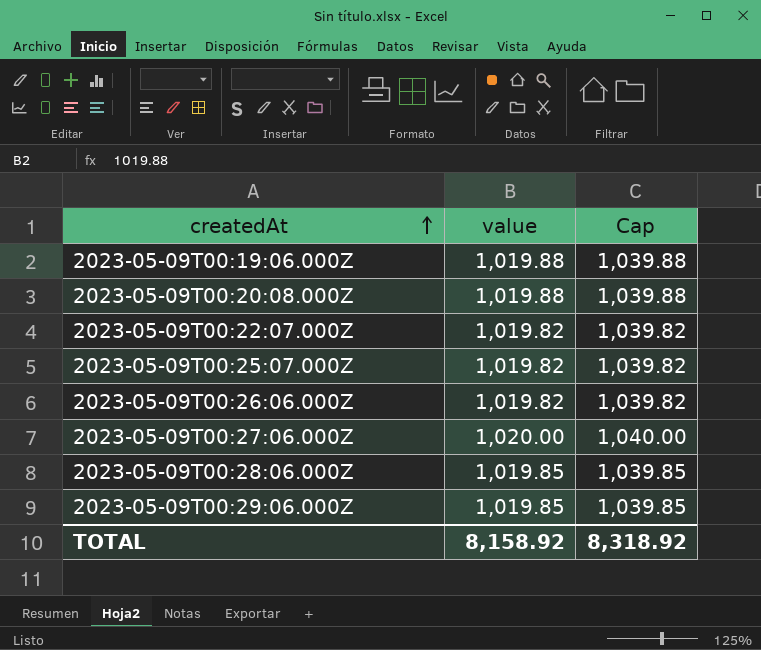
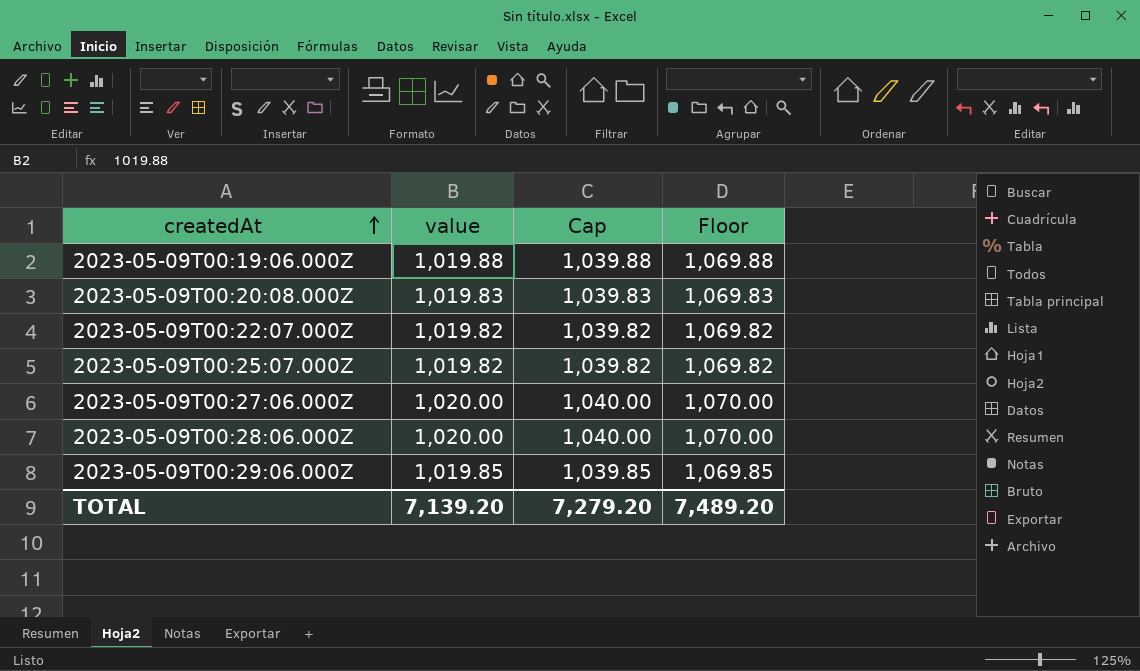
column Floor | formula: none -> [value] + 50
row 2023-05-09T00:26:06.000Z: 1,019.82 | 1,039.82 -> none
2023-05-09T00:20:08.000Z | value: 1,019.88 -> 1,019.83
2023-05-09T00:20:08.000Z | Cap: 1,039.88 -> 1,039.83
2023-05-09T00:28:06.000Z | value: 1,019.85 -> 1,020.00
2023-05-09T00:28:06.000Z | Cap: 1,039.85 -> 1,040.00
TOTAL | value: 8,158.92 -> 7,139.20
TOTAL | Cap: 8,318.92 -> 7,279.20

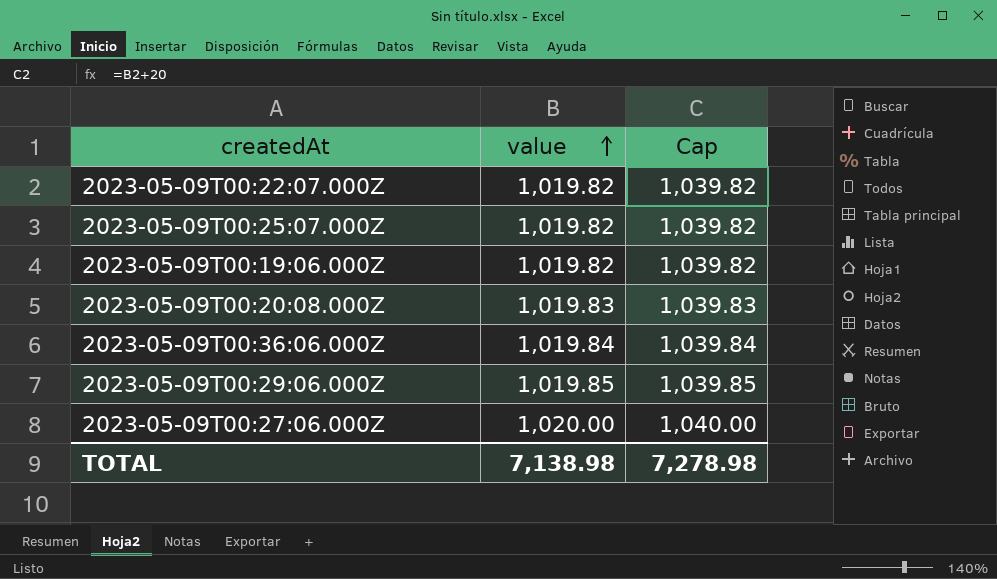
row order: createdAt ascending -> value ascending
column Floor | formula: [value] + 50 -> none
row 2023-05-09T00:28:06.000Z: 1,020.00 | 1,040.00 | 1,070.00 -> none
2023-05-09T00:19:06.000Z | value: 1,019.88 -> 1,019.82
2023-05-09T00:19:06.000Z | Cap: 1,039.88 -> 1,039.82
row 2023-05-09T00:36:06.000Z: none -> 1,019.84 | 1,039.84
TOTAL | value: 7,139.20 -> 7,138.98
TOTAL | Cap: 7,279.20 -> 7,278.98

